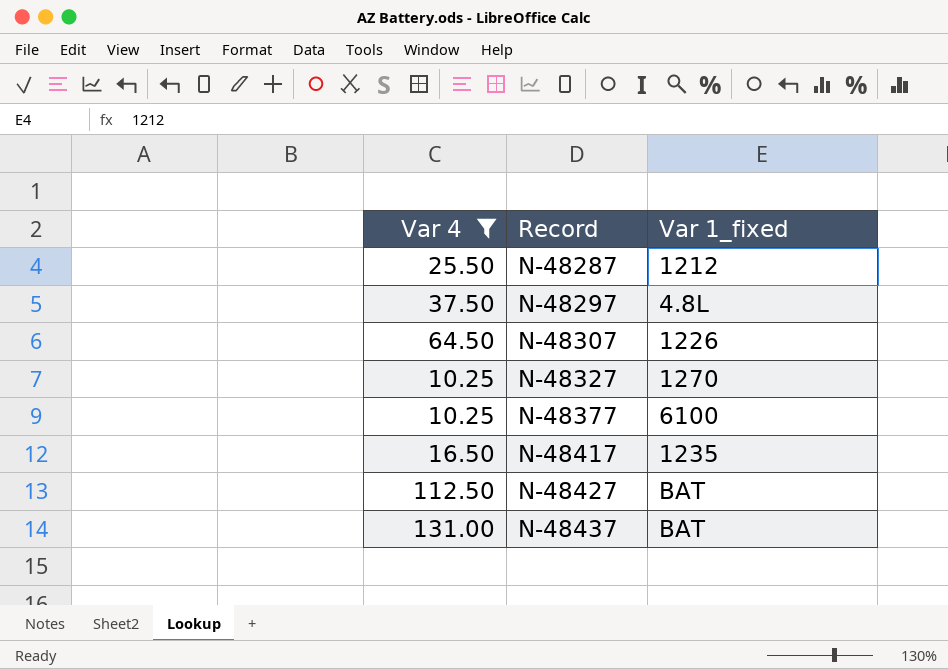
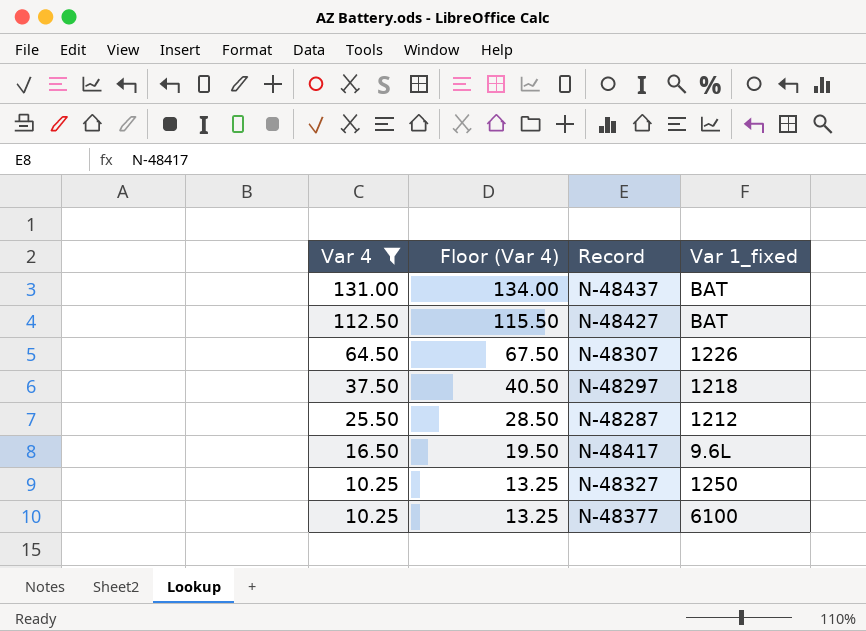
row order: Record ascending -> Var 4 descending
column Floor (Var 4) | formula: none -> [Var 4] + 3
N-48297 | Var 1_fixed: 4.8L -> 1218
N-48417 | Var 1_fixed: 1235 -> 9.6L
N-48327 | Var 1_fixed: 1270 -> 1250

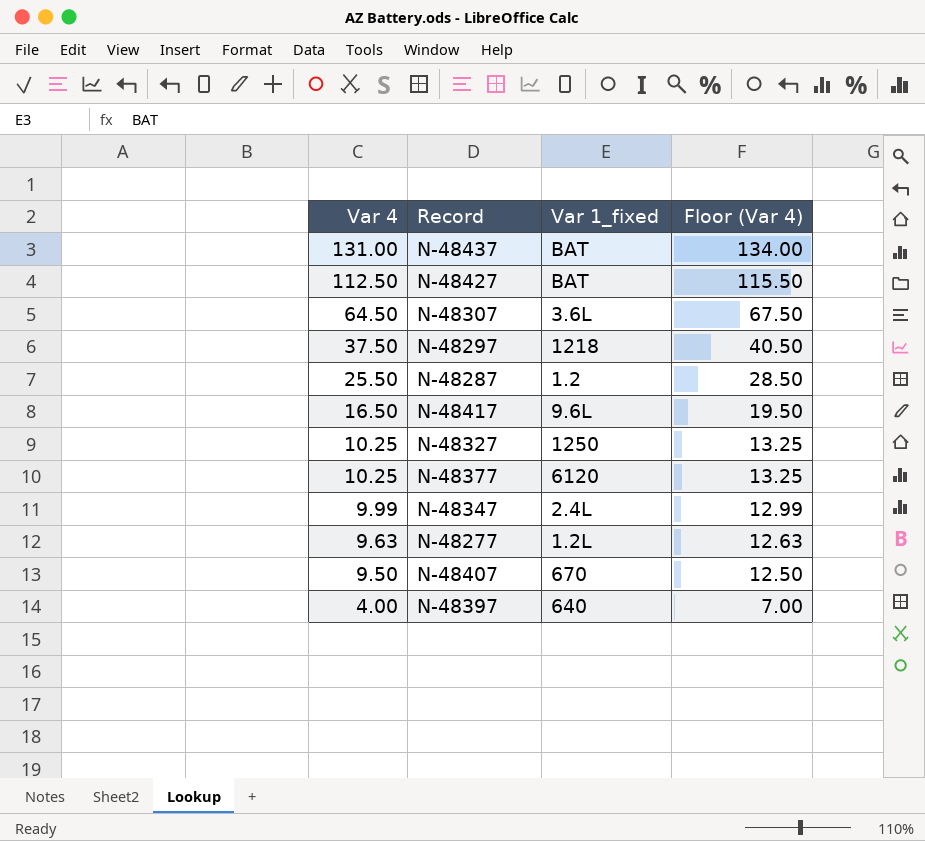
filter: Var 4 >= 10.25 -> none
column Floor (Var 4) | position: 2 -> 4
N-48307 | Var 1_fixed: 1226 -> 3.6L
N-48287 | Var 1_fixed: 1212 -> 1.2
N-48377 | Var 1_fixed: 6100 -> 6120

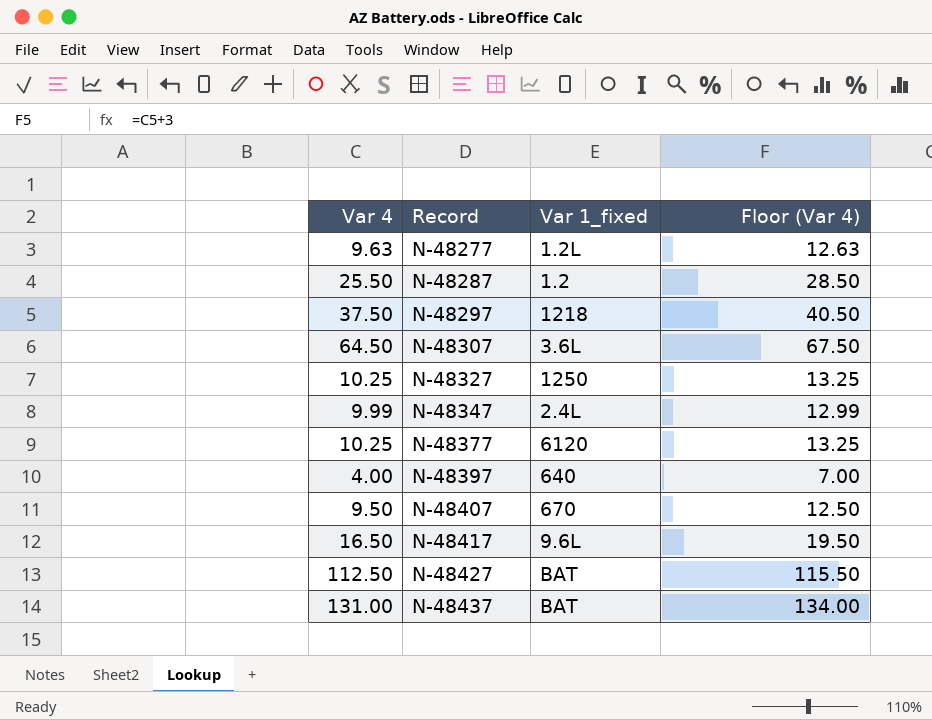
row order: Var 4 descending -> Record ascending

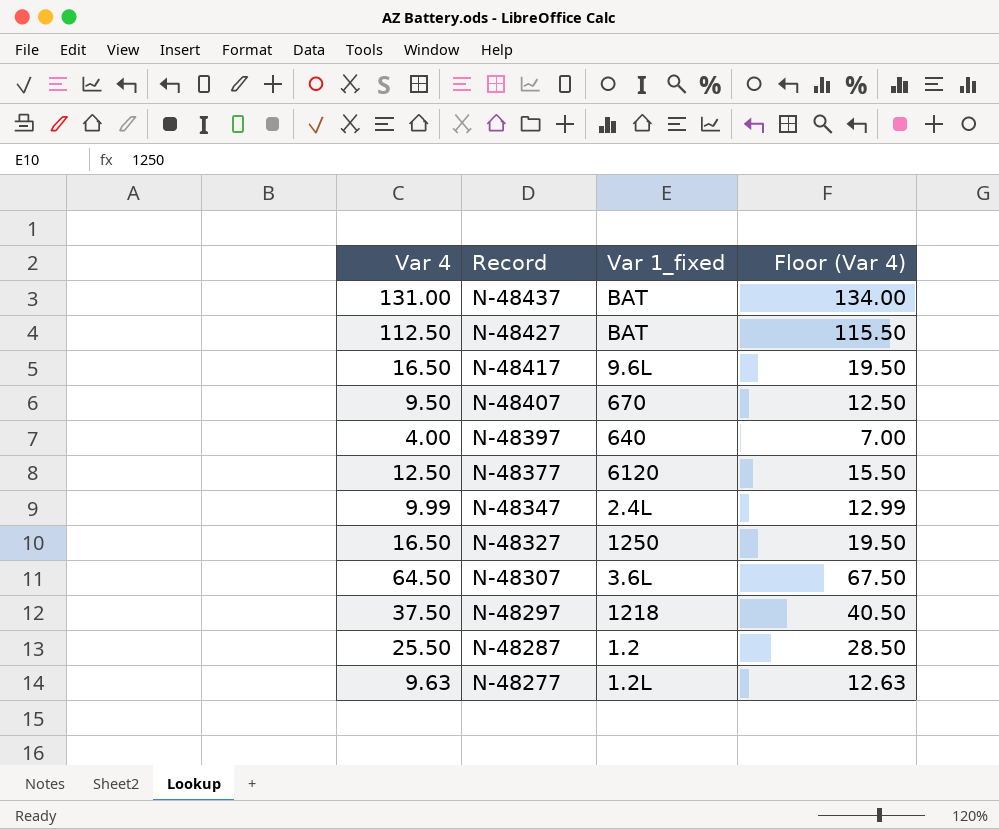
row order: Record ascending -> Record descending
N-48377 | Var 4: 10.25 -> 12.50
N-48377 | Floor (Var 4): 13.25 -> 15.50
N-48327 | Var 4: 10.25 -> 16.50
N-48327 | Floor (Var 4): 13.25 -> 19.50

